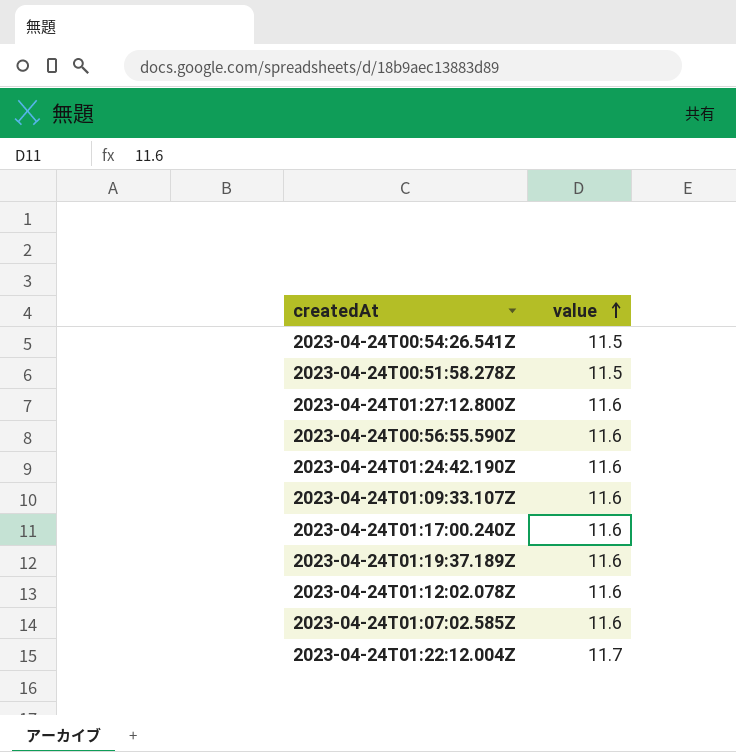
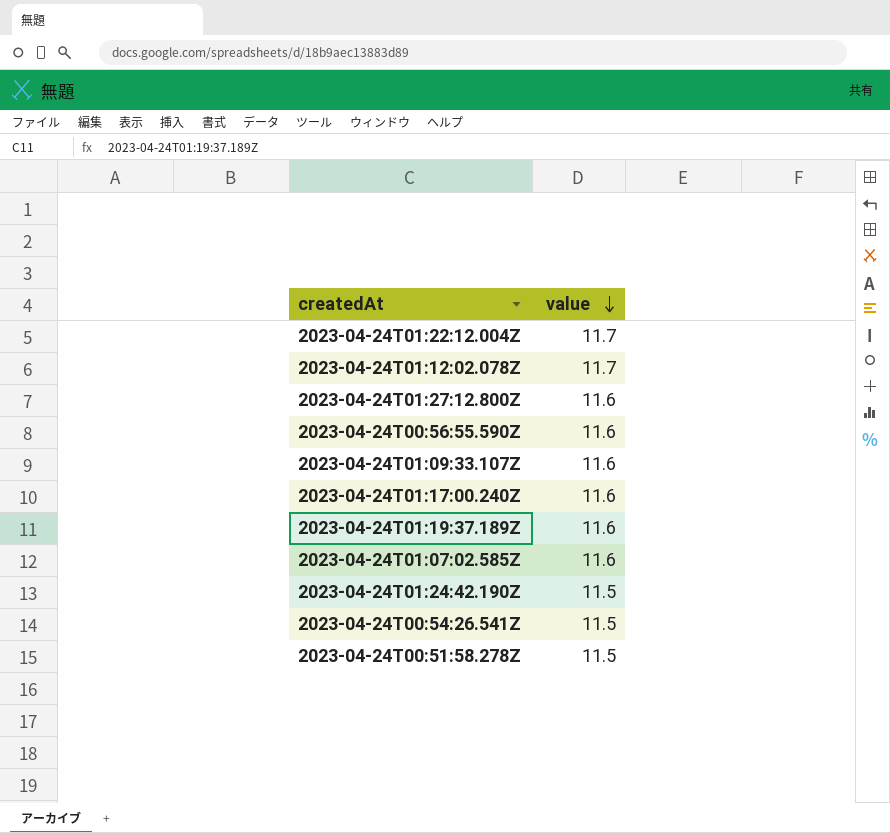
row order: value ascending -> value descending
2023-04-24T01:12:02.078Z | value: 11.6 -> 11.7
2023-04-24T01:24:42.190Z | value: 11.6 -> 11.5

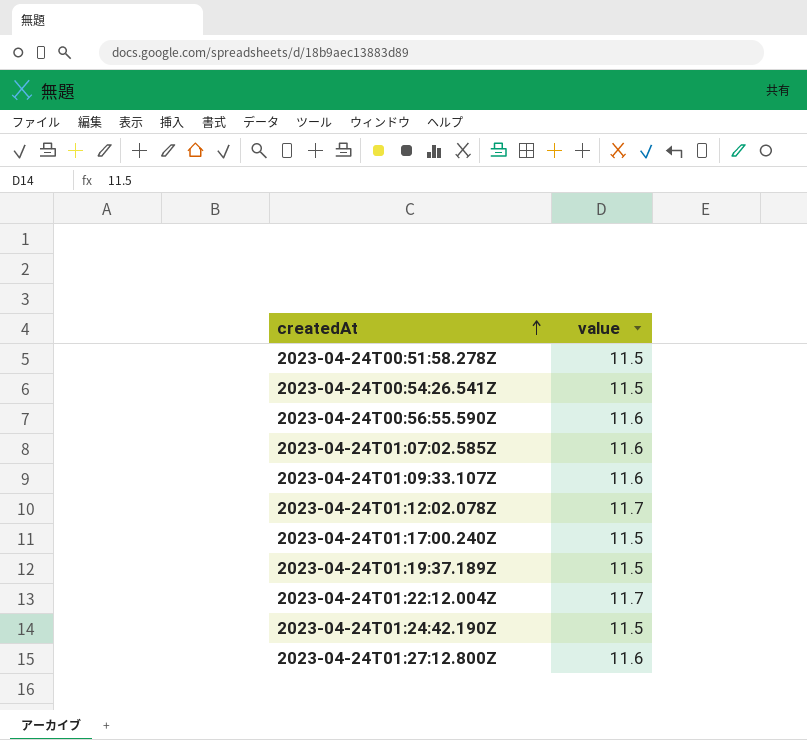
row order: value descending -> createdAt ascending
2023-04-24T01:17:00.240Z | value: 11.6 -> 11.5
2023-04-24T01:19:37.189Z | value: 11.6 -> 11.5

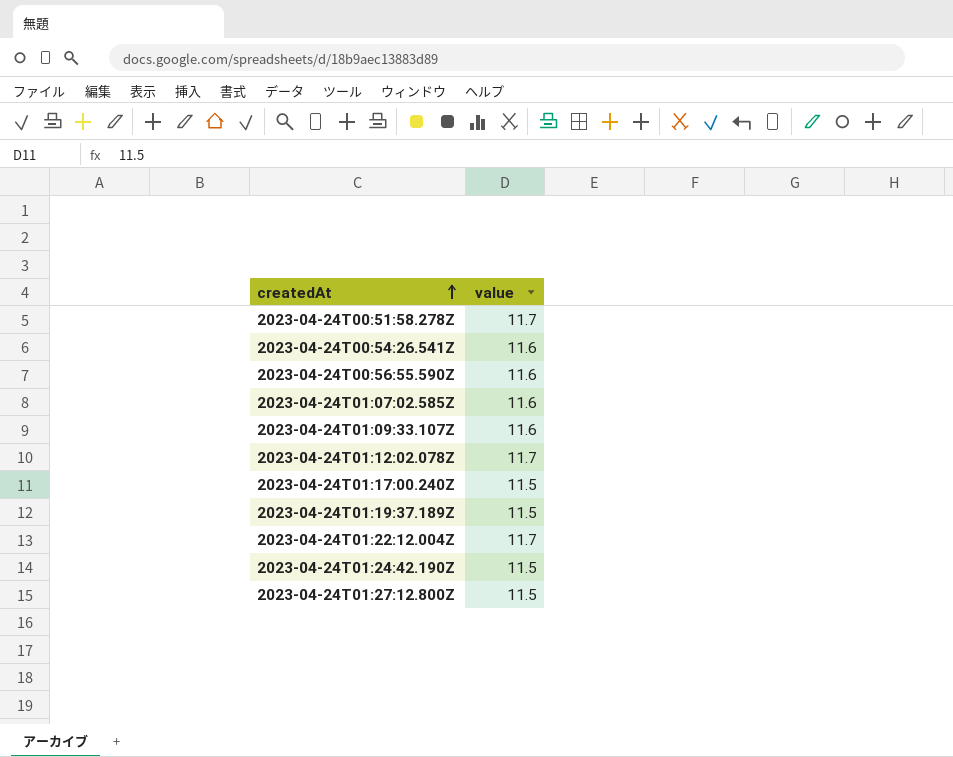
2023-04-24T00:51:58.278Z | value: 11.5 -> 11.7
2023-04-24T00:54:26.541Z | value: 11.5 -> 11.6
2023-04-24T01:27:12.800Z | value: 11.6 -> 11.5

